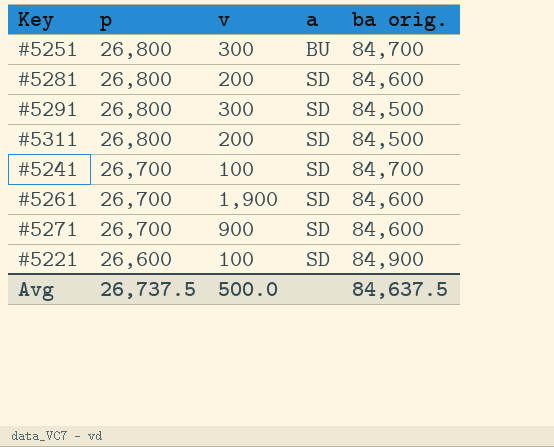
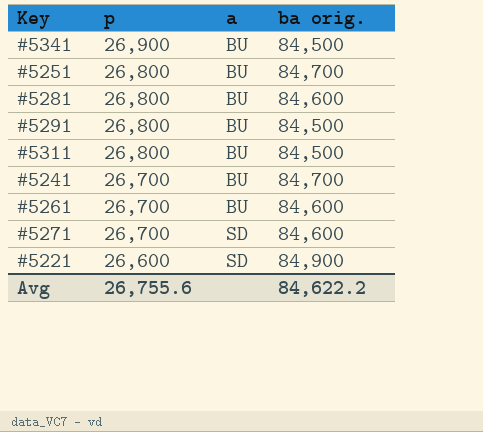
column v | position: 3 -> none
row #5341: none -> 26,900 | BU | 84,500
#5281 | a: SD -> BU
#5291 | a: SD -> BU
#5311 | a: SD -> BU
#5241 | a: SD -> BU
#5261 | a: SD -> BU
Avg | p: 26,737.5 -> 26,755.6
Avg | ba orig.: 84,637.5 -> 84,622.2

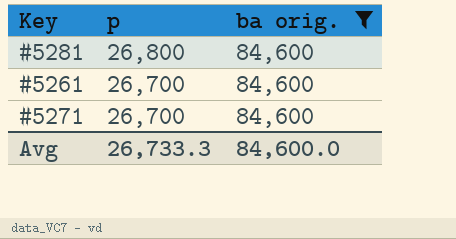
filter: none -> ba orig. = 84,600
column a | position: 3 -> none
Avg | p: 26,755.6 -> 26,733.3
Avg | ba orig.: 84,622.2 -> 84,600.0

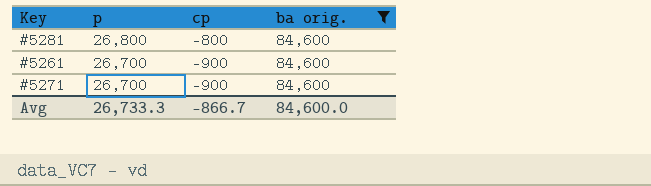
column cp | position: none -> 3

